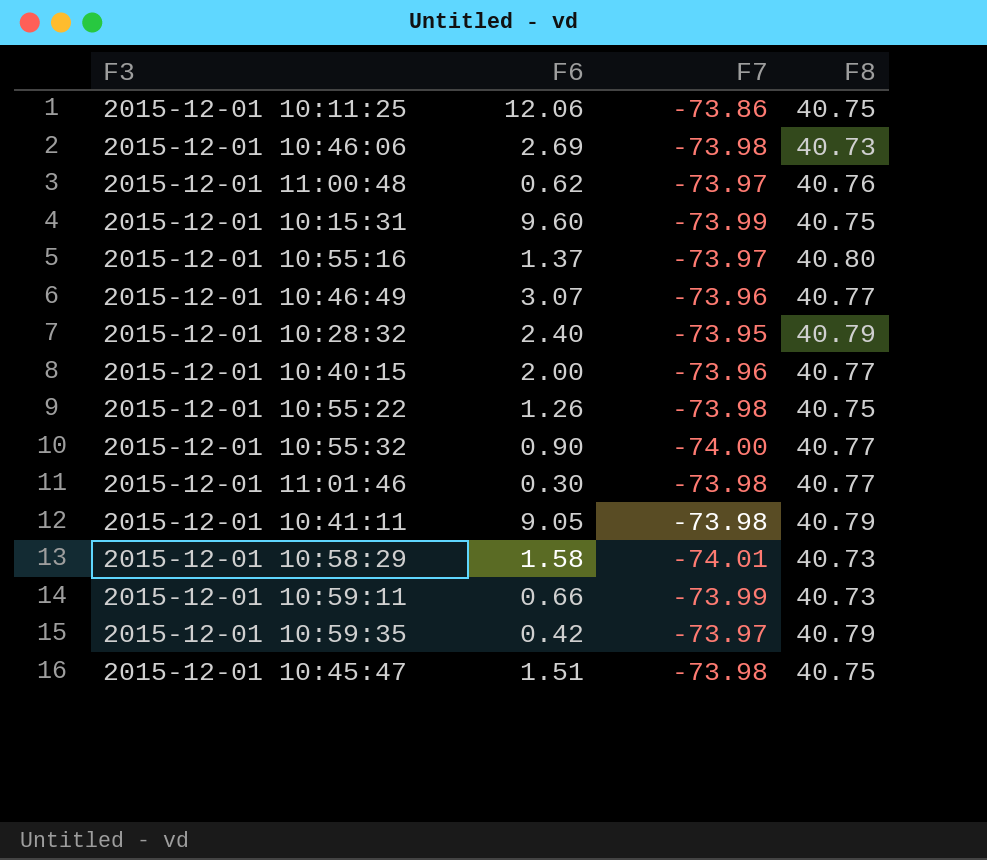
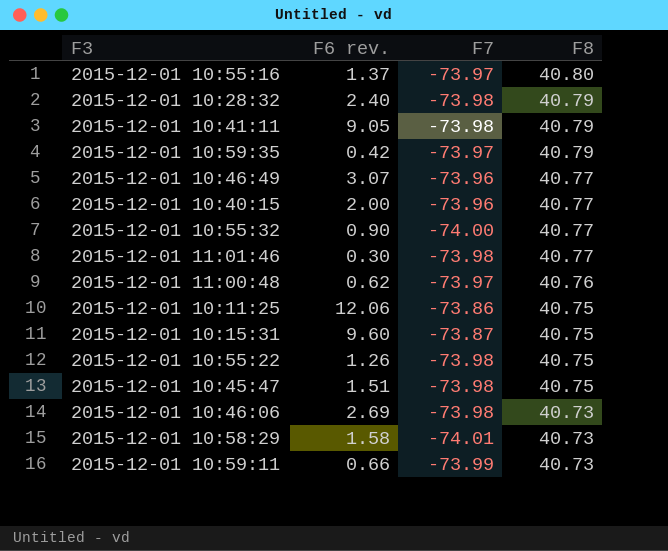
row order: none -> F8 descending
column name: F6 -> F6 rev.
2015-12-01 10:28:32 | F7: -73.95 -> -73.98
2015-12-01 10:15:31 | F7: -73.99 -> -73.87

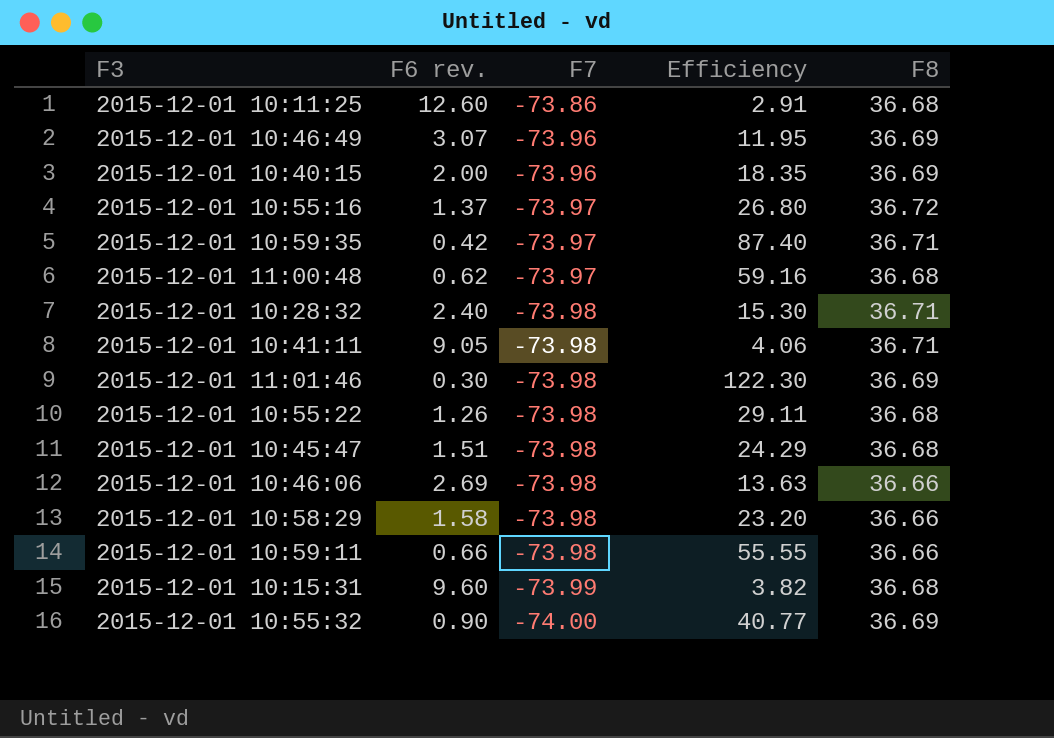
row order: F8 descending -> F7 descending
column Efficiency | formula: none -> [F8] / [F6 rev.]
2015-12-01 10:11:25 | F6 rev.: 12.06 -> 12.60
2015-12-01 10:11:25 | F8: 40.75 -> 36.68
2015-12-01 10:46:49 | F8: 40.77 -> 36.69
2015-12-01 10:40:15 | F8: 40.77 -> 36.69
2015-12-01 10:55:16 | F8: 40.80 -> 36.72
2015-12-01 10:59:35 | F8: 40.79 -> 36.71
2015-12-01 11:00:48 | F8: 40.76 -> 36.68
2015-12-01 10:28:32 | F8: 40.79 -> 36.71
2015-12-01 10:41:11 | F8: 40.79 -> 36.71
2015-12-01 11:01:46 | F8: 40.77 -> 36.69
2015-12-01 10:55:22 | F8: 40.75 -> 36.68
2015-12-01 10:45:47 | F8: 40.75 -> 36.68
2015-12-01 10:46:06 | F8: 40.73 -> 36.66
2015-12-01 10:58:29 | F7: -74.01 -> -73.98
2015-12-01 10:58:29 | F8: 40.73 -> 36.66
2015-12-01 10:59:11 | F7: -73.99 -> -73.98
2015-12-01 10:59:11 | F8: 40.73 -> 36.66
2015-12-01 10:15:31 | F7: -73.87 -> -73.99
2015-12-01 10:15:31 | F8: 40.75 -> 36.68
2015-12-01 10:55:32 | F8: 40.77 -> 36.69

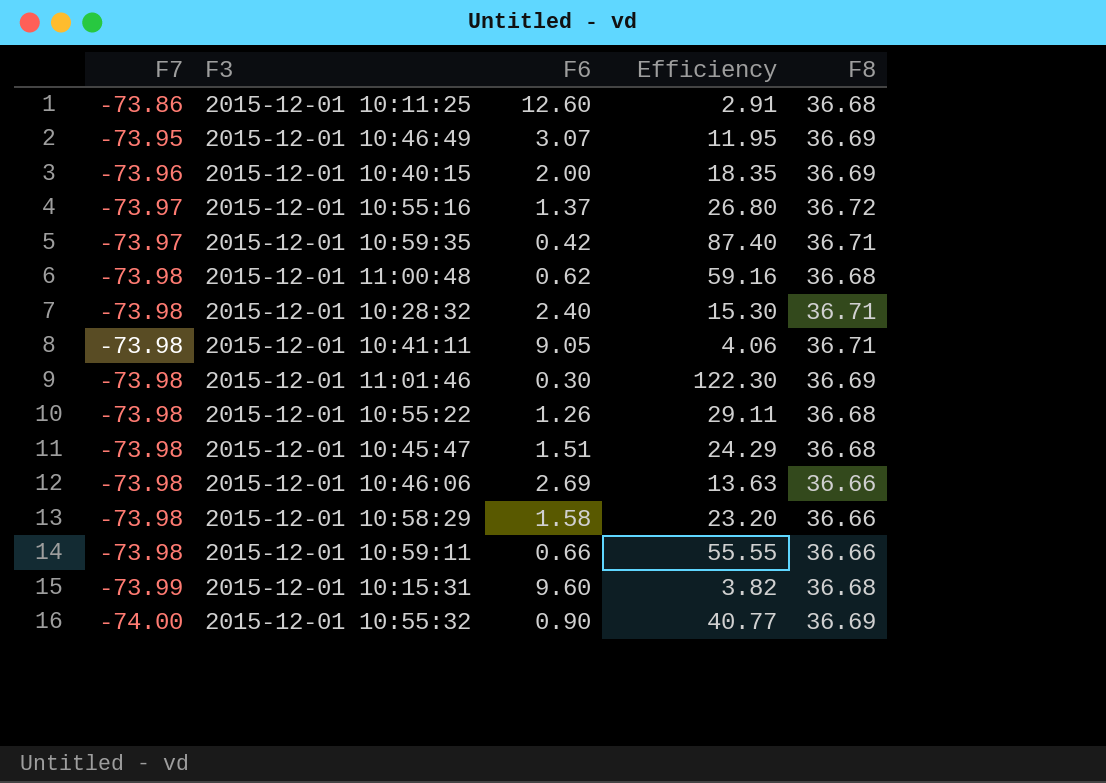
column F7 | position: 3 -> 1
column name: F6 rev. -> F6
2015-12-01 10:46:49 | F7: -73.96 -> -73.95
2015-12-01 11:00:48 | F7: -73.97 -> -73.98

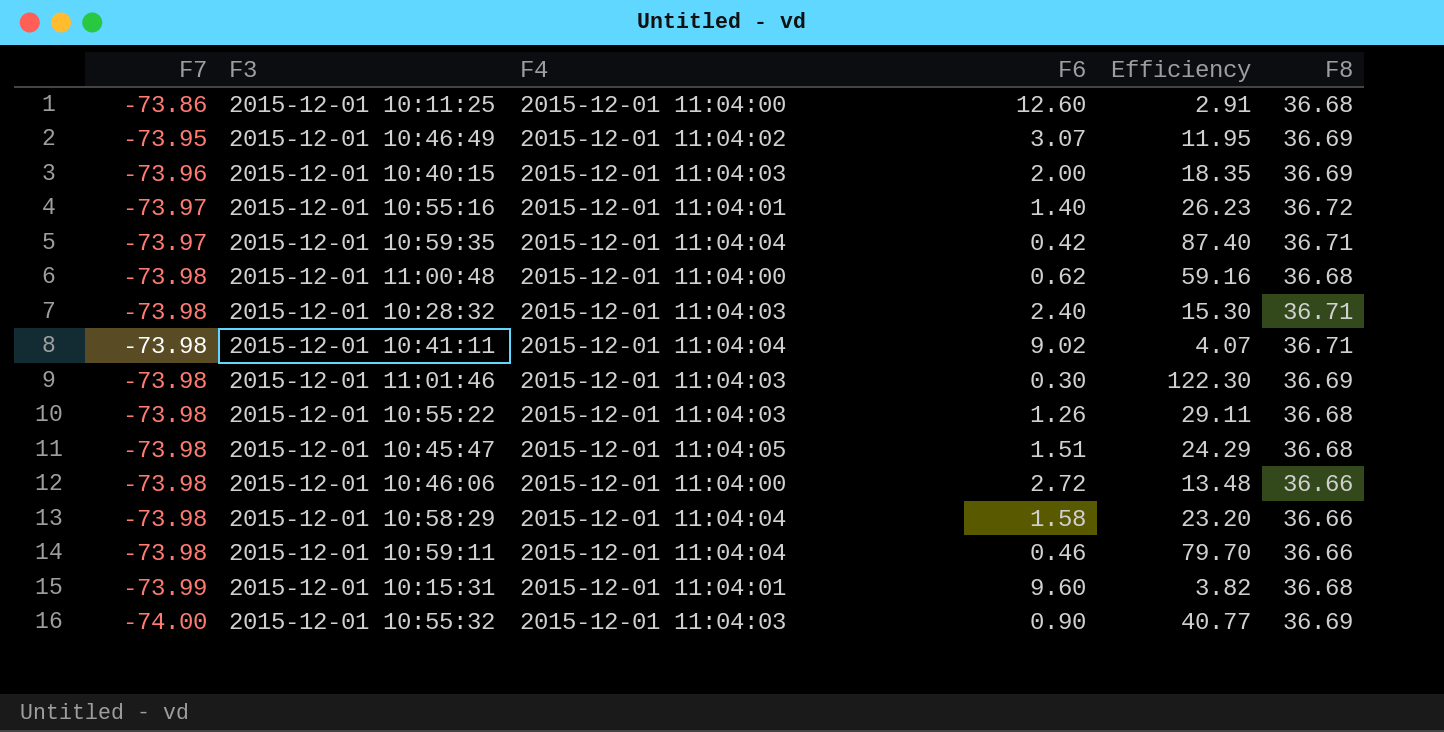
column F4 | position: none -> 3
2015-12-01 10:55:16 | F6: 1.37 -> 1.40
2015-12-01 10:55:16 | Efficiency: 26.80 -> 26.23
2015-12-01 10:41:11 | F6: 9.05 -> 9.02
2015-12-01 10:41:11 | Efficiency: 4.06 -> 4.07
2015-12-01 10:46:06 | F6: 2.69 -> 2.72
2015-12-01 10:46:06 | Efficiency: 13.63 -> 13.48
2015-12-01 10:59:11 | F6: 0.66 -> 0.46
2015-12-01 10:59:11 | Efficiency: 55.55 -> 79.70

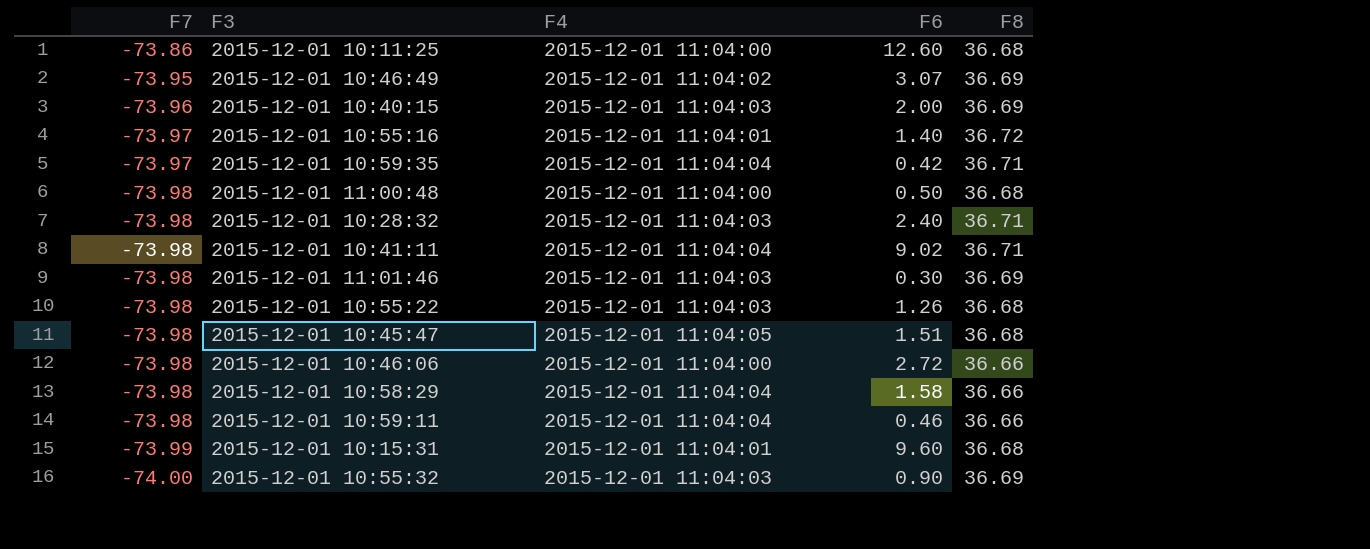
column Efficiency | formula: [F8] / [F6] -> none
2015-12-01 11:00:48 | F6: 0.62 -> 0.50

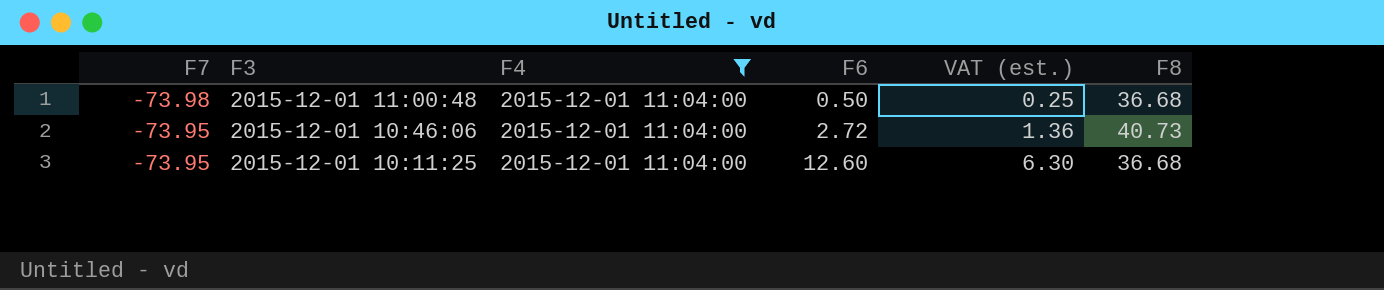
filter: none -> F4 = 2015-12-01 11:04:00
row order: F7 descending -> F7 ascending
column VAT (est.) | formula: none -> [F6] * 0.5
2015-12-01 10:46:06 | F7: -73.98 -> -73.95
2015-12-01 10:46:06 | F8: 36.66 -> 40.73
2015-12-01 10:11:25 | F7: -73.86 -> -73.95

